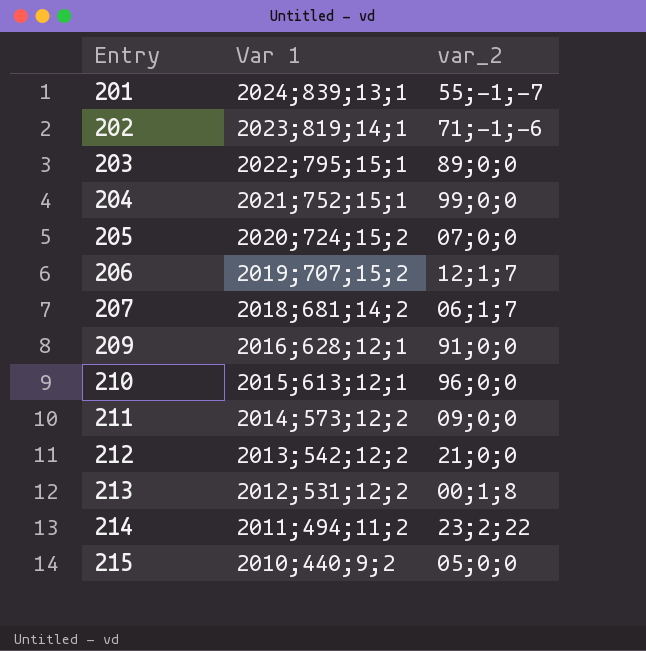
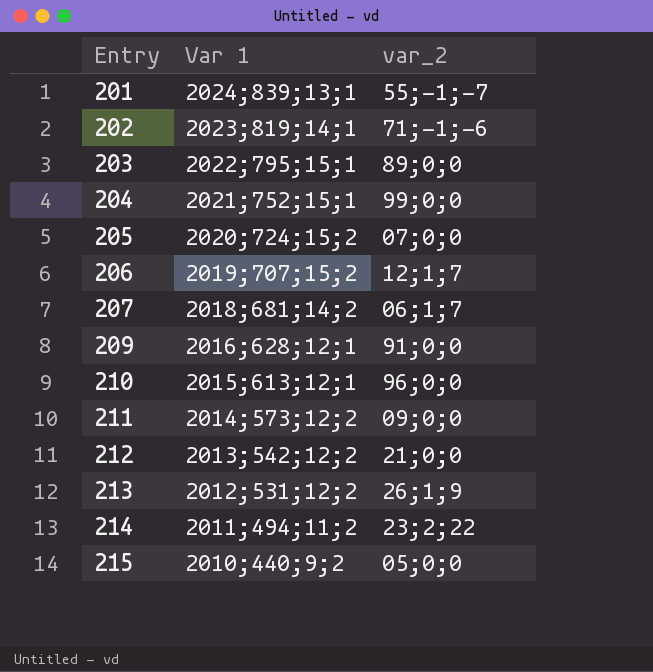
213 | var_2: 00;1;8 -> 26;1;9

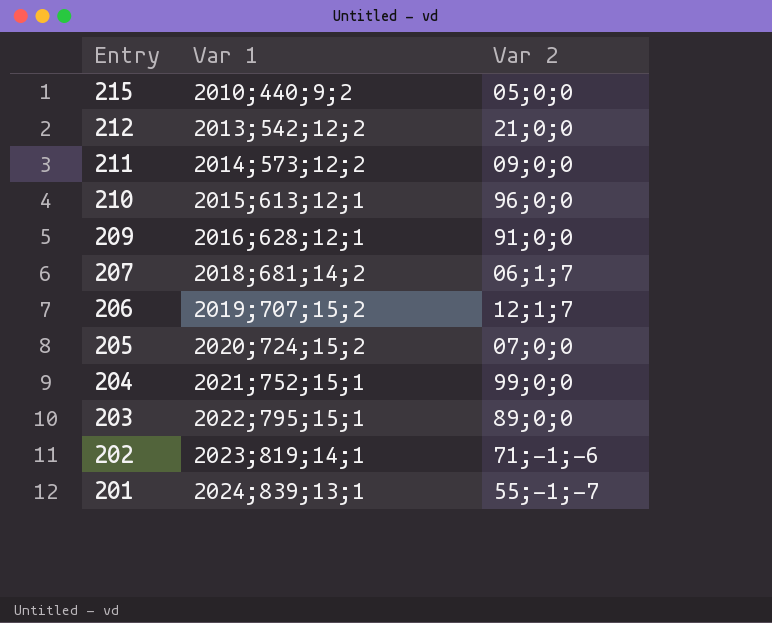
row order: Entry ascending -> Entry descending
column name: var_2 -> Var 2
row 213: 2012;531;12;2 | 26;1;9 -> none
row 214: 2011;494;11;2 | 23;2;22 -> none

